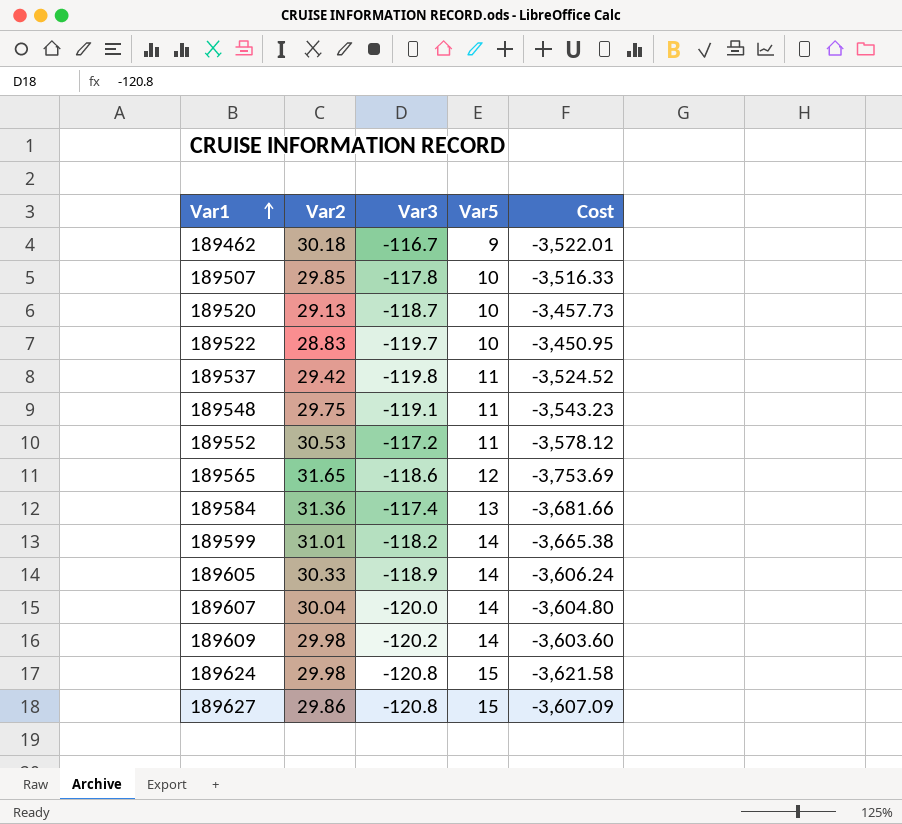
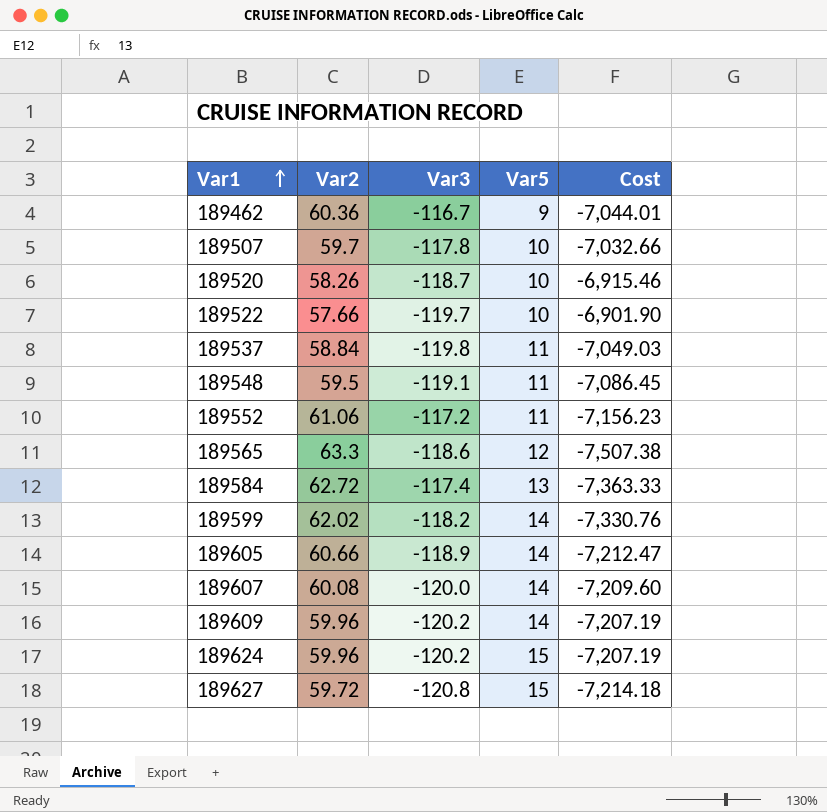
189462 | Var2: 30.18 -> 60.36
189462 | Cost: -3,522.01 -> -7,044.01
189507 | Var2: 29.85 -> 59.7
189507 | Cost: -3,516.33 -> -7,032.66
189520 | Var2: 29.13 -> 58.26
189520 | Cost: -3,457.73 -> -6,915.46
189522 | Var2: 28.83 -> 57.66
189522 | Cost: -3,450.95 -> -6,901.90
189537 | Var2: 29.42 -> 58.84
189537 | Cost: -3,524.52 -> -7,049.03
189548 | Var2: 29.75 -> 59.5
189548 | Cost: -3,543.23 -> -7,086.45
189552 | Var2: 30.53 -> 61.06
189552 | Cost: -3,578.12 -> -7,156.23
189565 | Var2: 31.65 -> 63.3
189565 | Cost: -3,753.69 -> -7,507.38
189584 | Var2: 31.36 -> 62.72
189584 | Cost: -3,681.66 -> -7,363.33
189599 | Var2: 31.01 -> 62.02
189599 | Cost: -3,665.38 -> -7,330.76
189605 | Var2: 30.33 -> 60.66
189605 | Cost: -3,606.24 -> -7,212.47
189607 | Var2: 30.04 -> 60.08
189607 | Cost: -3,604.80 -> -7,209.60
189609 | Var2: 29.98 -> 59.96
189609 | Cost: -3,603.60 -> -7,207.19
189624 | Var2: 29.98 -> 59.96
189624 | Var3: -120.8 -> -120.2
189624 | Cost: -3,621.58 -> -7,207.19
189627 | Var2: 29.86 -> 59.72
189627 | Cost: -3,607.09 -> -7,214.18

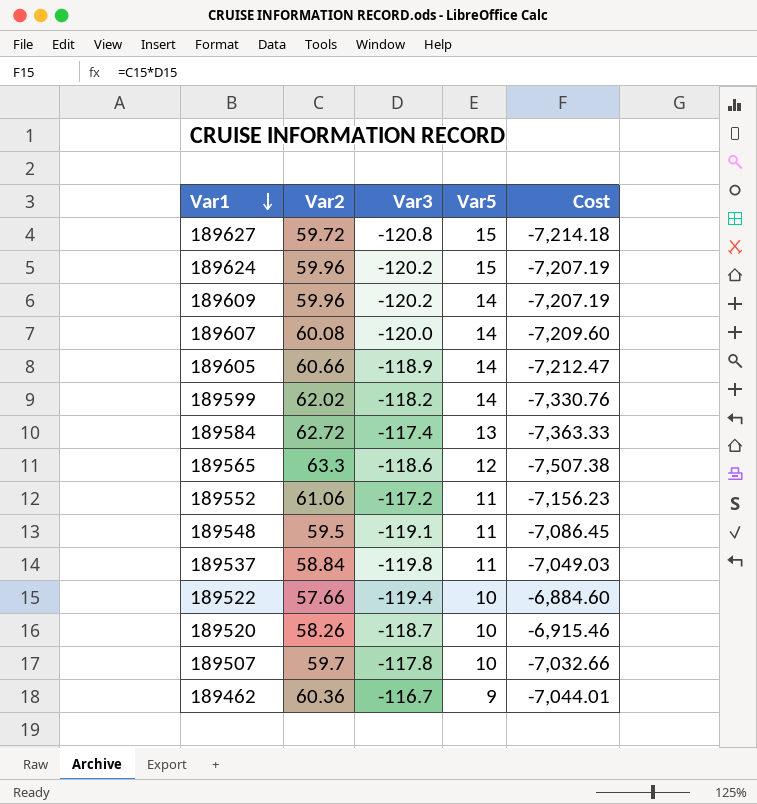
row order: Var1 ascending -> Var1 descending
189522 | Var3: -119.7 -> -119.4
189522 | Cost: -6,901.90 -> -6,884.60

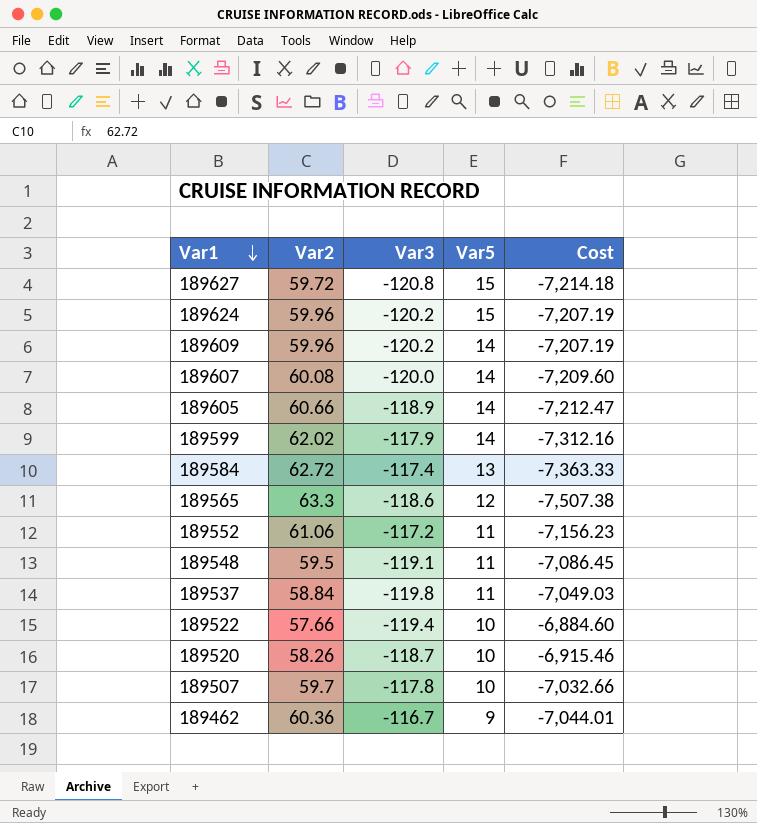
189599 | Var3: -118.2 -> -117.9
189599 | Cost: -7,330.76 -> -7,312.16

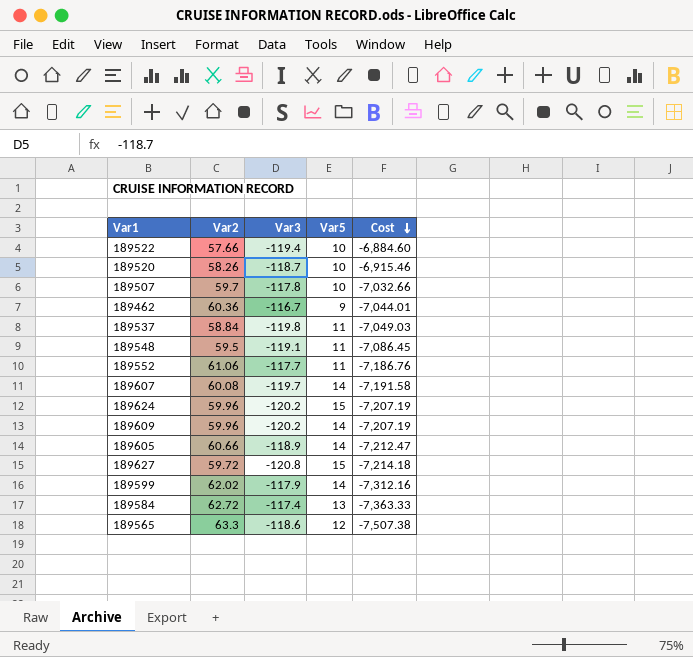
row order: Var1 descending -> Cost descending
189552 | Var3: -117.2 -> -117.7
189552 | Cost: -7,156.23 -> -7,186.76
189607 | Var3: -120.0 -> -119.7
189607 | Cost: -7,209.60 -> -7,191.58

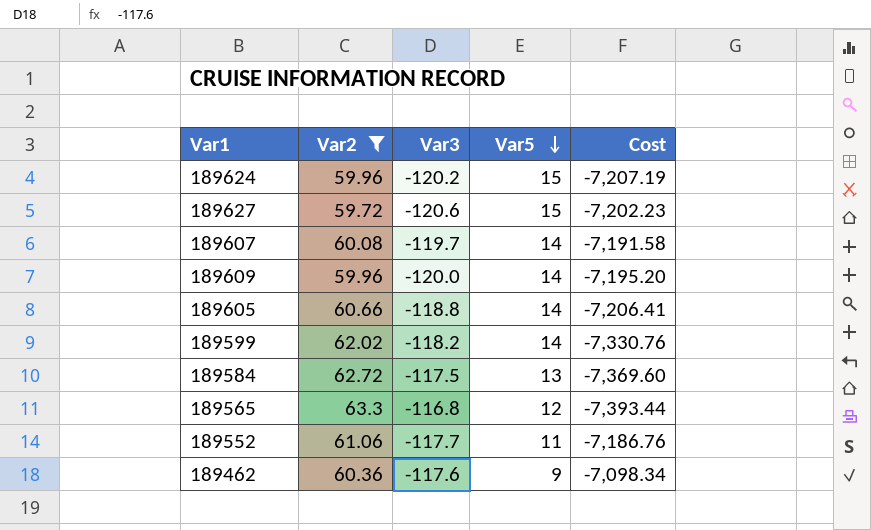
filter: none -> Var2 >= 59.72
row order: Cost descending -> Var5 descending
189627 | Var3: -120.8 -> -120.6
189627 | Cost: -7,214.18 -> -7,202.23
189609 | Var3: -120.2 -> -120.0
189609 | Cost: -7,207.19 -> -7,195.20
189605 | Var3: -118.9 -> -118.8
189605 | Cost: -7,212.47 -> -7,206.41
189599 | Var3: -117.9 -> -118.2
189599 | Cost: -7,312.16 -> -7,330.76
189584 | Var3: -117.4 -> -117.5
189584 | Cost: -7,363.33 -> -7,369.60
189565 | Var3: -118.6 -> -116.8
189565 | Cost: -7,507.38 -> -7,393.44
189462 | Var3: -116.7 -> -117.6
189462 | Cost: -7,044.01 -> -7,098.34

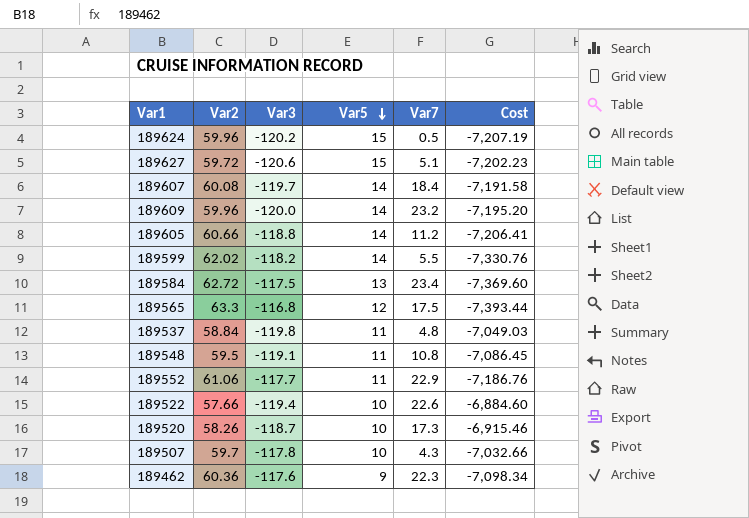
filter: Var2 >= 59.72 -> none
column Var7 | position: none -> 5

